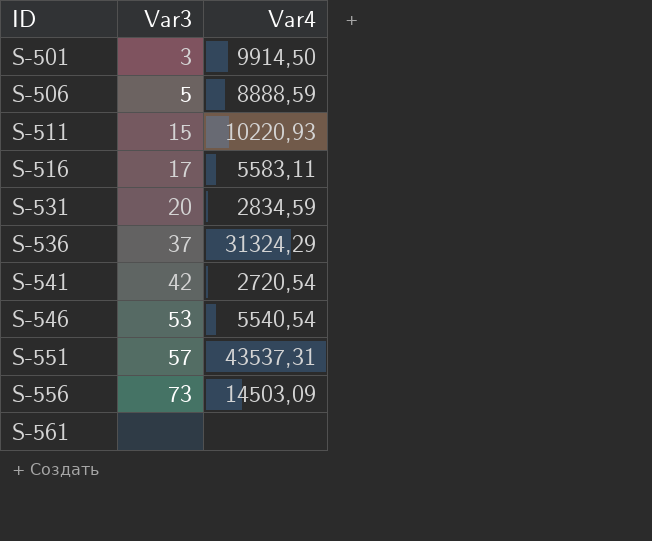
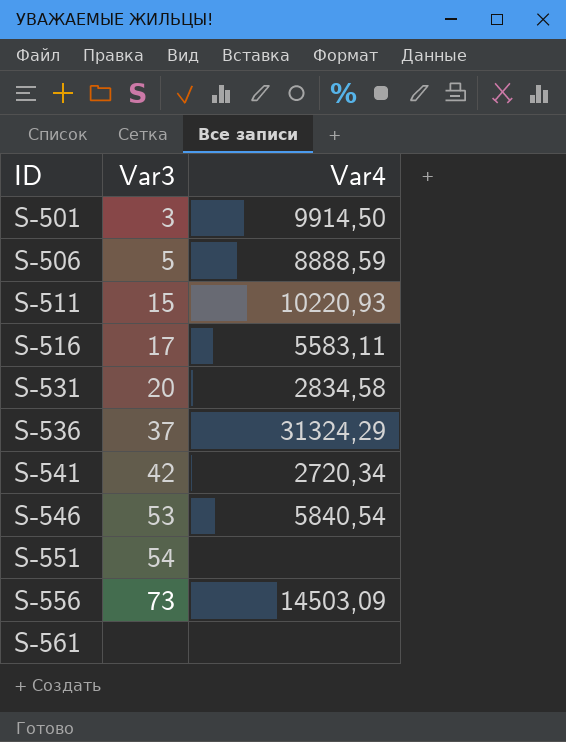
S-531 | Var4: 2834,59 -> 2834,58
S-541 | Var4: 2720,54 -> 2720,34
S-546 | Var4: 5540,54 -> 5840,54
S-551 | Var3: 57 -> 54
S-551 | Var4: 43537,31 -> none

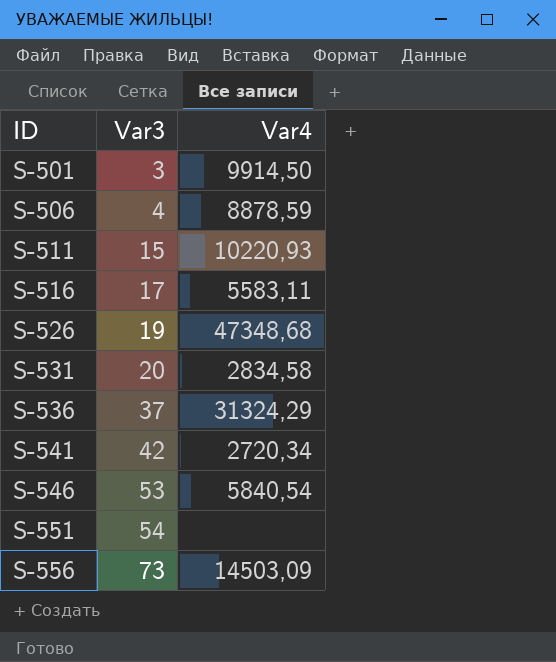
row S-561: none | none -> none
S-506 | Var3: 5 -> 4
S-506 | Var4: 8888,59 -> 8878,59
row S-526: none -> 19 | 47348,68

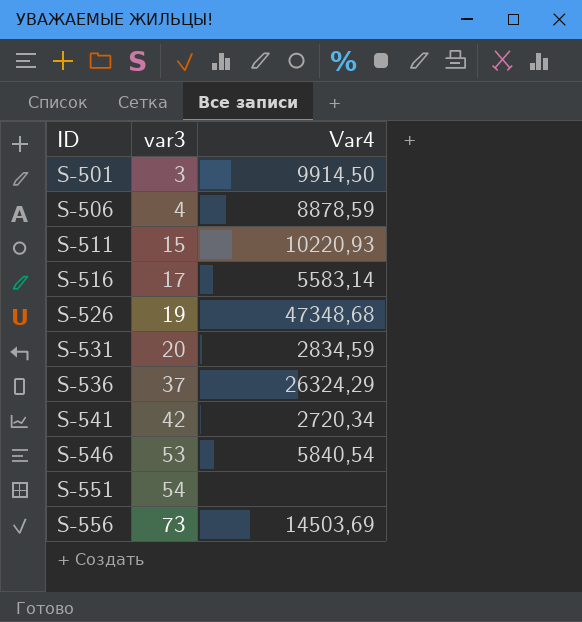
column name: Var3 -> var3
S-516 | Var4: 5583,11 -> 5583,14
S-531 | Var4: 2834,58 -> 2834,59
S-536 | Var4: 31324,29 -> 26324,29
S-556 | Var4: 14503,09 -> 14503,69

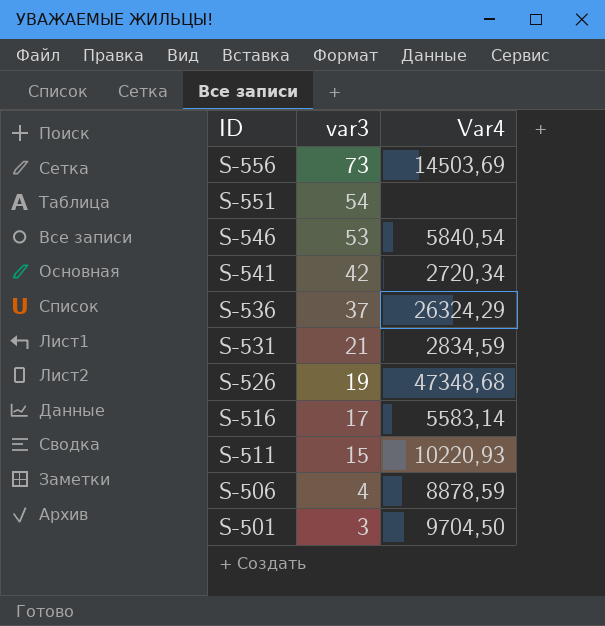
row order: ID ascending -> ID descending
S-531 | var3: 20 -> 21
S-501 | Var4: 9914,50 -> 9704,50

